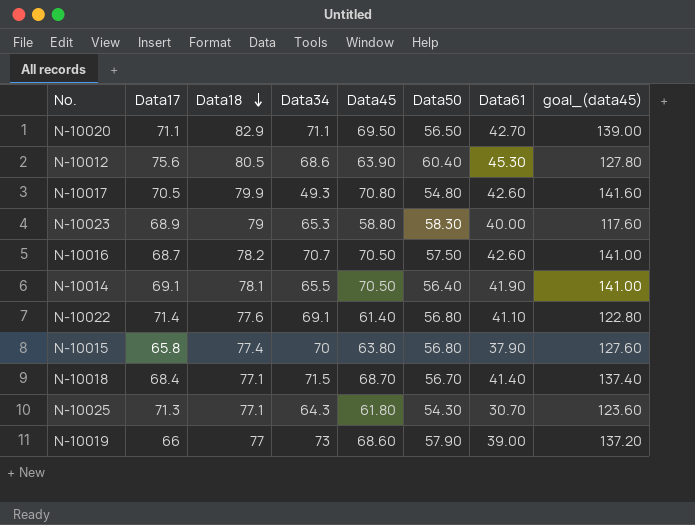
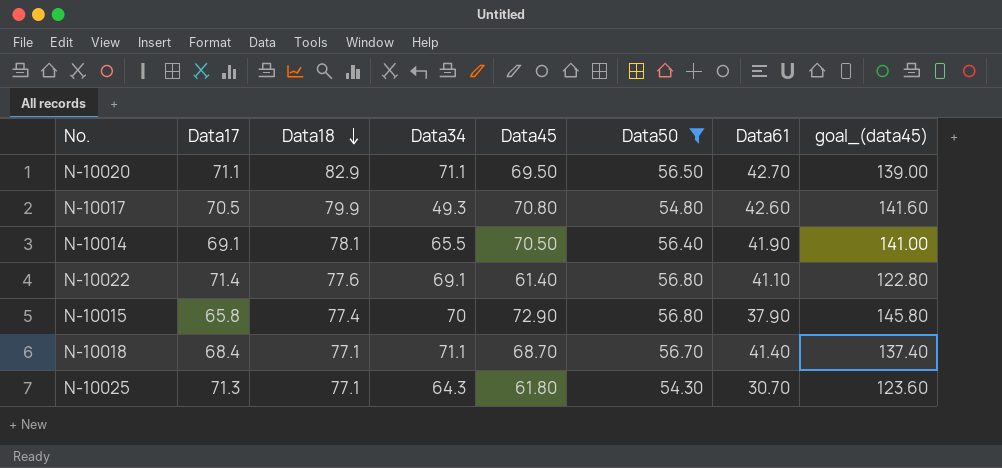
filter: none -> Data50 <= 56.80
N-10015 | Data45: 63.80 -> 72.90
N-10015 | goal_(data45): 127.60 -> 145.80
N-10018 | Data34: 71.5 -> 71.1

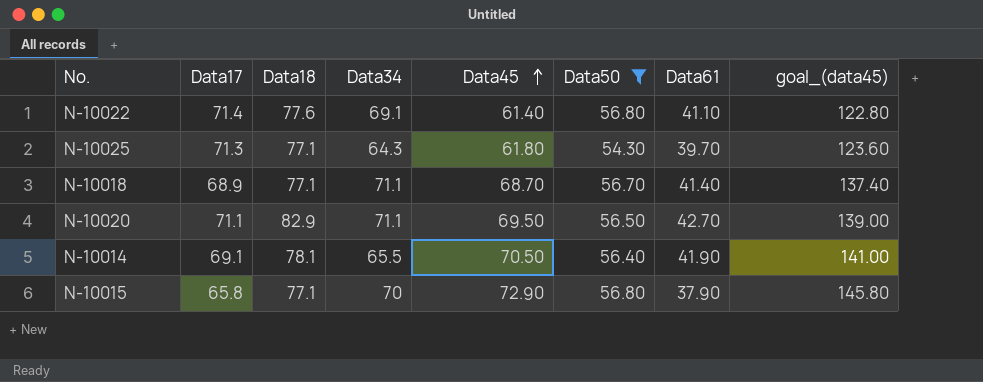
row order: Data18 descending -> Data45 ascending
row N-10017: 70.5 | 79.9 | 49.3 | 70.80 | 54.80 | 42.60 | 141.60 -> none
N-10025 | Data61: 30.70 -> 39.70
N-10018 | Data17: 68.4 -> 68.9
N-10015 | Data18: 77.4 -> 77.1

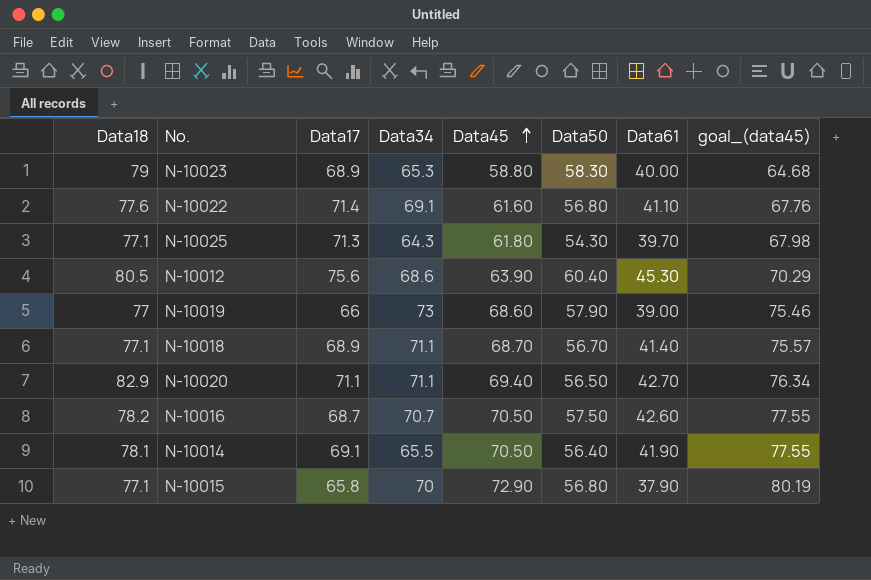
filter: Data50 <= 56.80 -> none
column Data18 | position: 3 -> 1
column goal_(data45) | formula: [Data45] * 2 -> [Data45] * 1.1
N-10022 | Data45: 61.40 -> 61.60
N-10020 | Data45: 69.50 -> 69.40

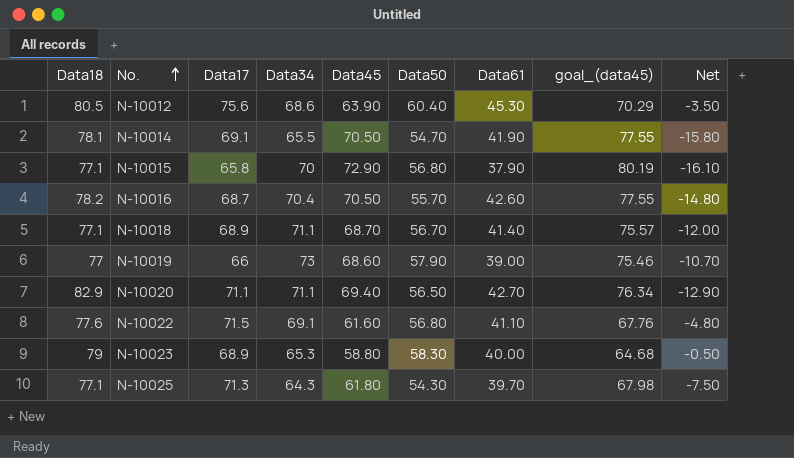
row order: Data45 ascending -> No. ascending
column Net | formula: none -> [Data50] - [Data45]
N-10014 | Data50: 56.40 -> 54.70
N-10016 | Data34: 70.7 -> 70.4
N-10016 | Data50: 57.50 -> 55.70
N-10022 | Data17: 71.4 -> 71.5

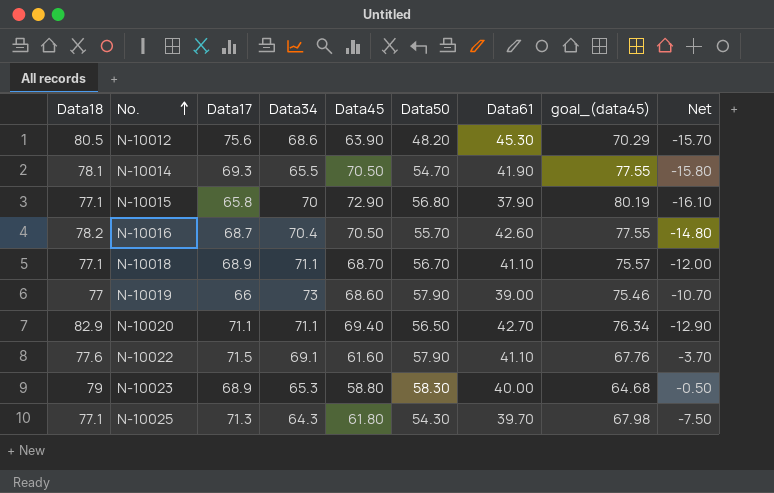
N-10012 | Data50: 60.40 -> 48.20
N-10012 | Net: -3.50 -> -15.70
N-10014 | Data17: 69.1 -> 69.3
N-10018 | Data61: 41.40 -> 41.10
N-10022 | Data50: 56.80 -> 57.90
N-10022 | Net: -4.80 -> -3.70

